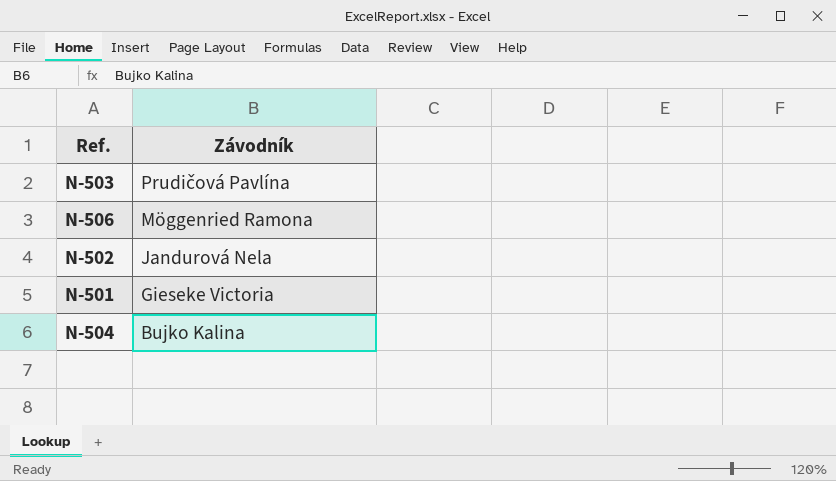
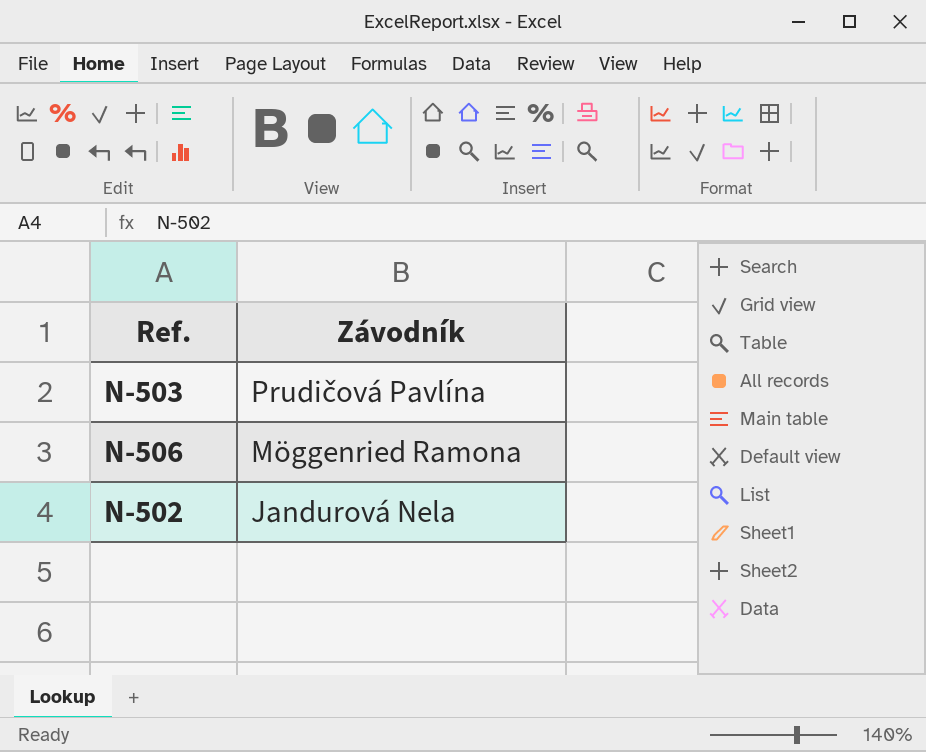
row N-501: Gieseke Victoria -> none
row N-504: Bujko Kalina -> none

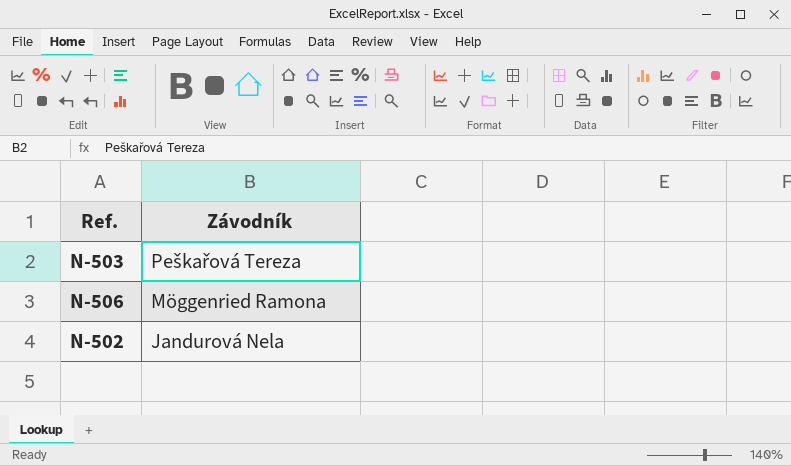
N-503 | Závodník: Prudičová Pavlína -> Peškařová Tereza

